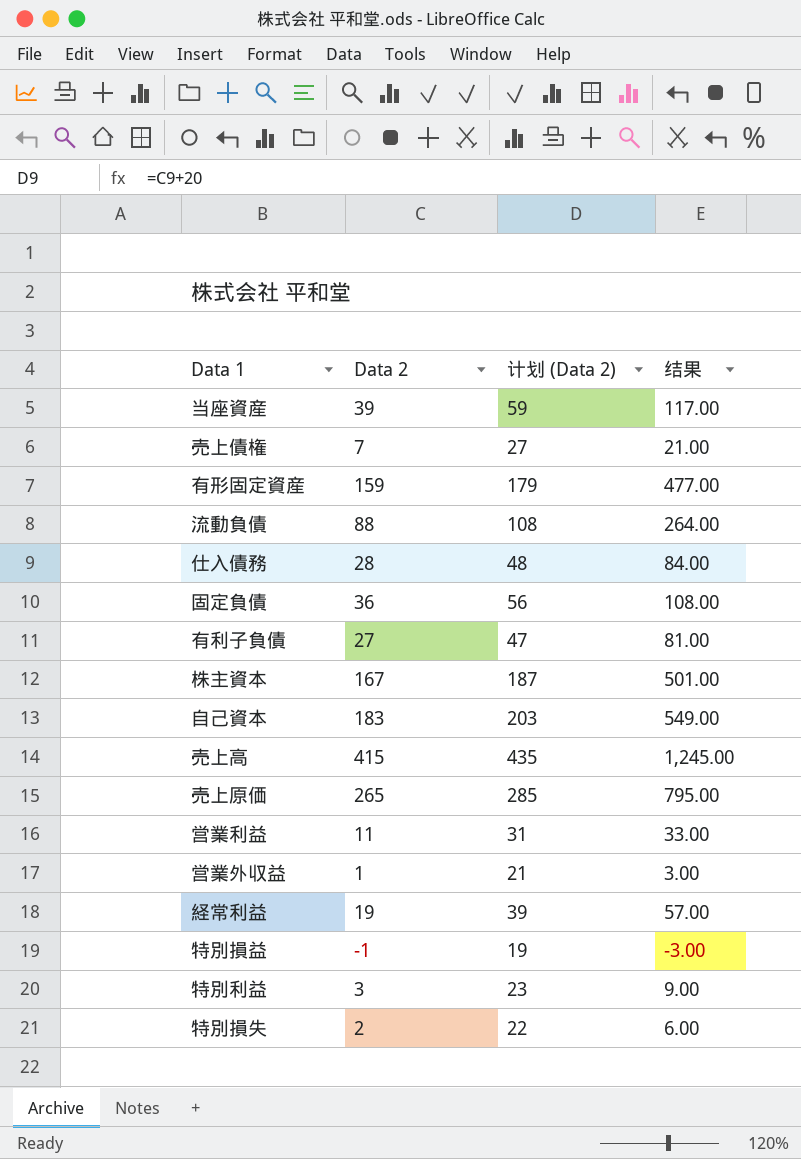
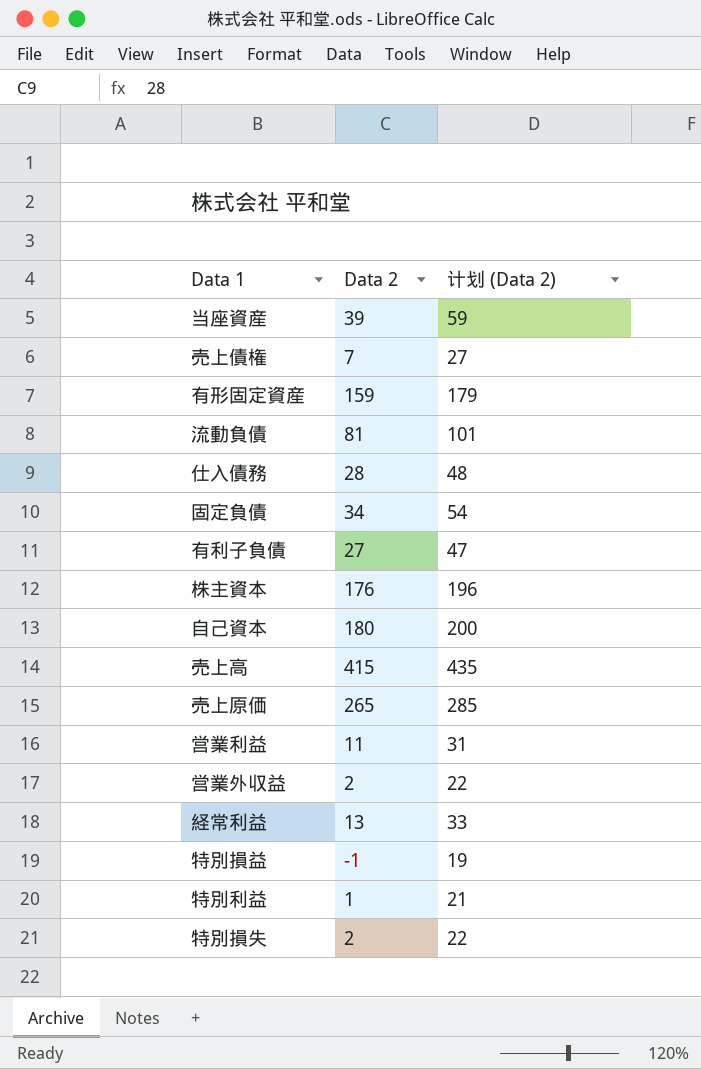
column 结果 | formula: [Data 2] * 3 -> none
流動負債 | Data 2: 88 -> 81
流動負債 | 计划 (Data 2): 108 -> 101
固定負債 | Data 2: 36 -> 34
固定負債 | 计划 (Data 2): 56 -> 54
株主資本 | Data 2: 167 -> 176
株主資本 | 计划 (Data 2): 187 -> 196
自己資本 | Data 2: 183 -> 180
自己資本 | 计划 (Data 2): 203 -> 200
営業外収益 | Data 2: 1 -> 2
営業外収益 | 计划 (Data 2): 21 -> 22
経常利益 | Data 2: 19 -> 13
経常利益 | 计划 (Data 2): 39 -> 33
特別利益 | Data 2: 3 -> 1
特別利益 | 计划 (Data 2): 23 -> 21

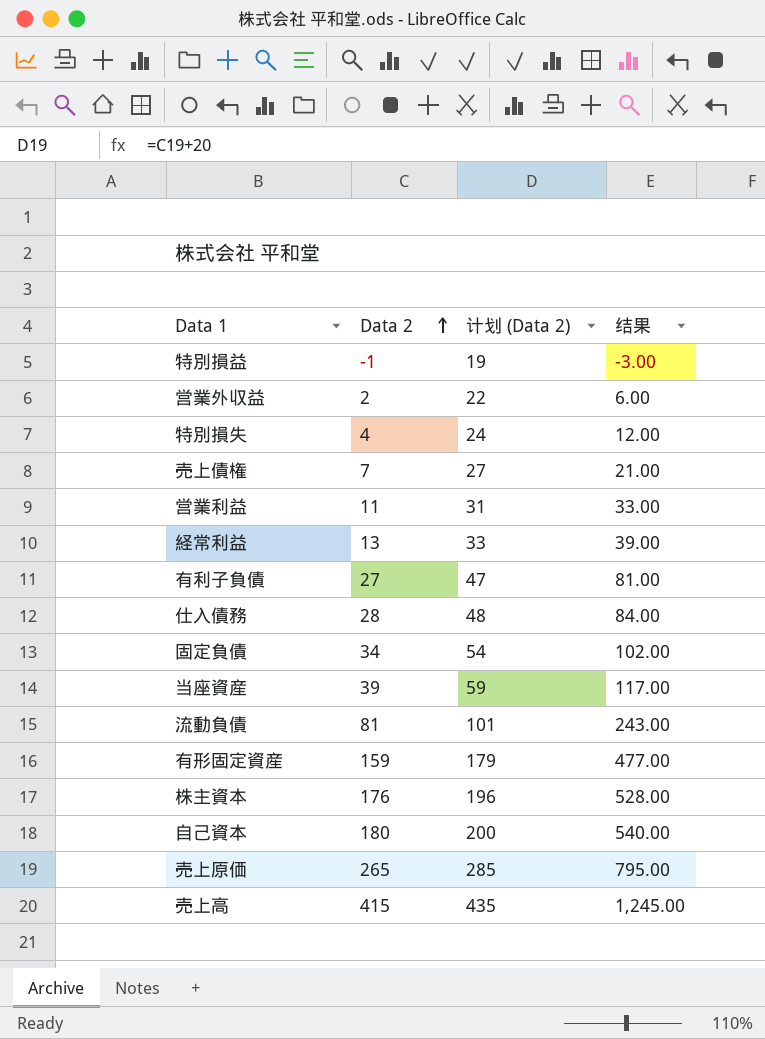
row order: none -> Data 2 ascending
column 结果 | formula: none -> [Data 2] * 3
row 特別利益: 1 | 21 -> none
特別損失 | Data 2: 2 -> 4
特別損失 | 计划 (Data 2): 22 -> 24

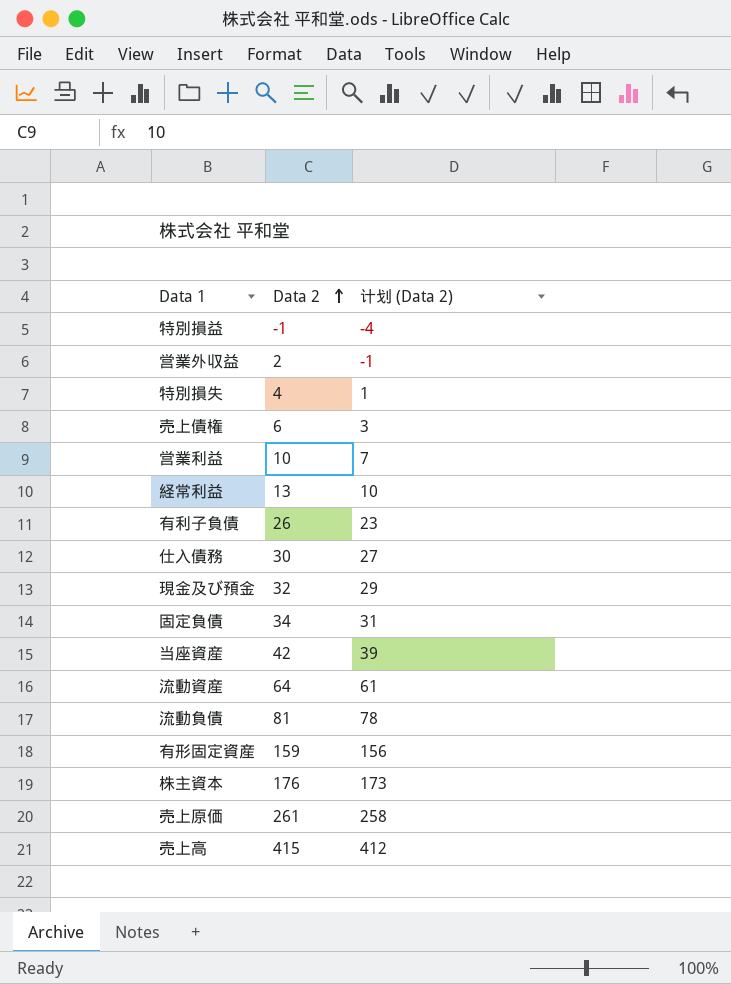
column 结果 | formula: [Data 2] * 3 -> none
column 计划 (Data 2) | formula: [Data 2] + 20 -> [Data 2] - 3
row 自己資本: 180 | 200 | 540.00 -> none
売上債権 | Data 2: 7 -> 6
営業利益 | Data 2: 11 -> 10
有利子負債 | Data 2: 27 -> 26
仕入債務 | Data 2: 28 -> 30
row 現金及び預金: none -> 32 | 29
当座資産 | Data 2: 39 -> 42
row 流動資産: none -> 64 | 61
売上原価 | Data 2: 265 -> 261

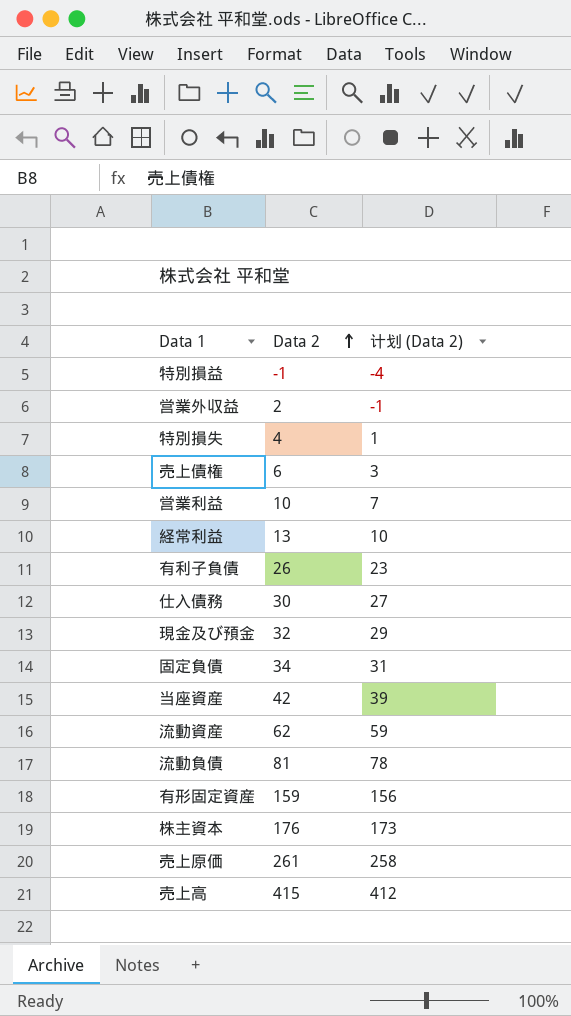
流動資産 | Data 2: 64 -> 62
流動資産 | 计划 (Data 2): 61 -> 59

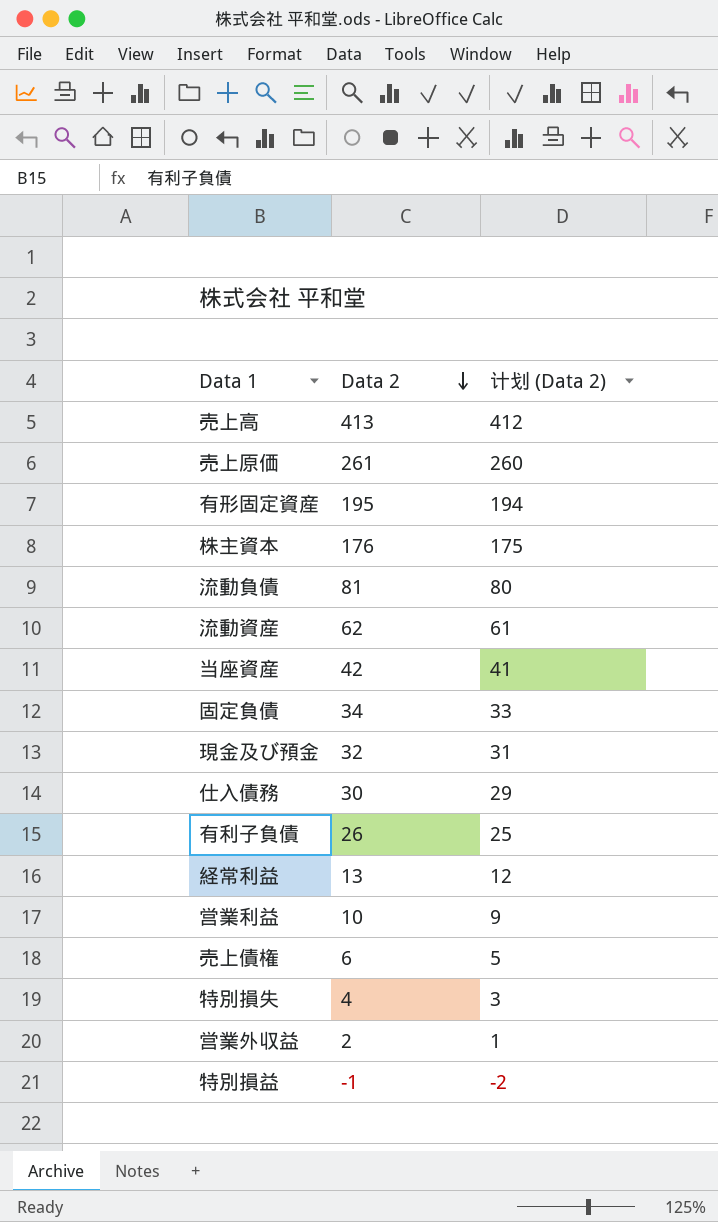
row order: Data 2 ascending -> Data 2 descending
column 计划 (Data 2) | formula: [Data 2] - 3 -> [Data 2] - 1
売上高 | Data 2: 415 -> 413
有形固定資産 | Data 2: 159 -> 195

